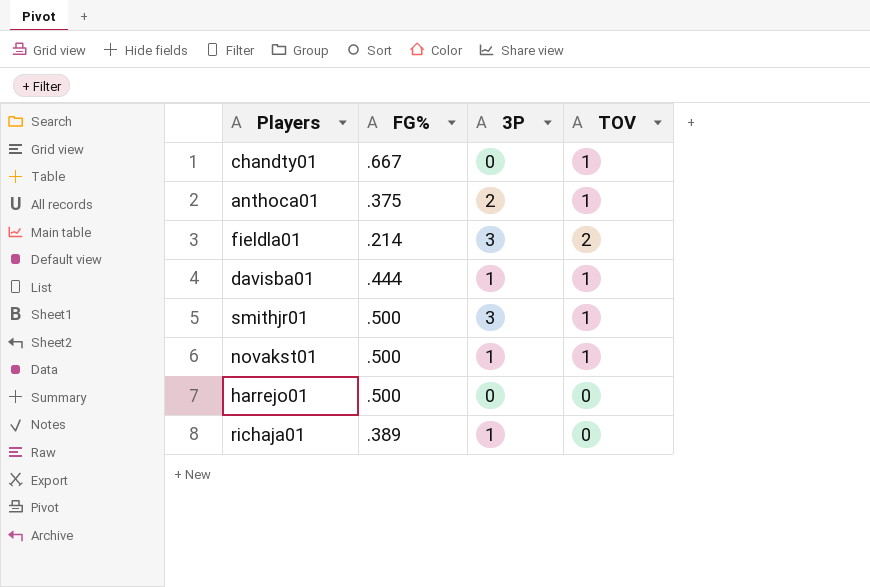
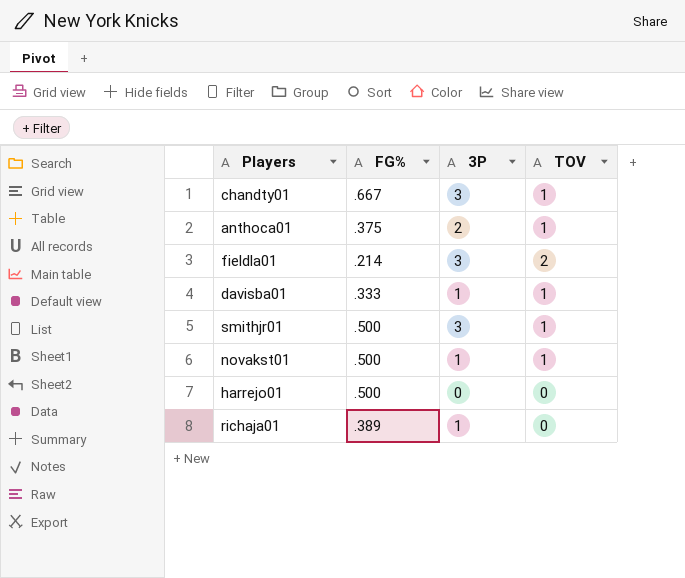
chandty01 | 3P: 0 -> 3
davisba01 | FG%: .444 -> .333

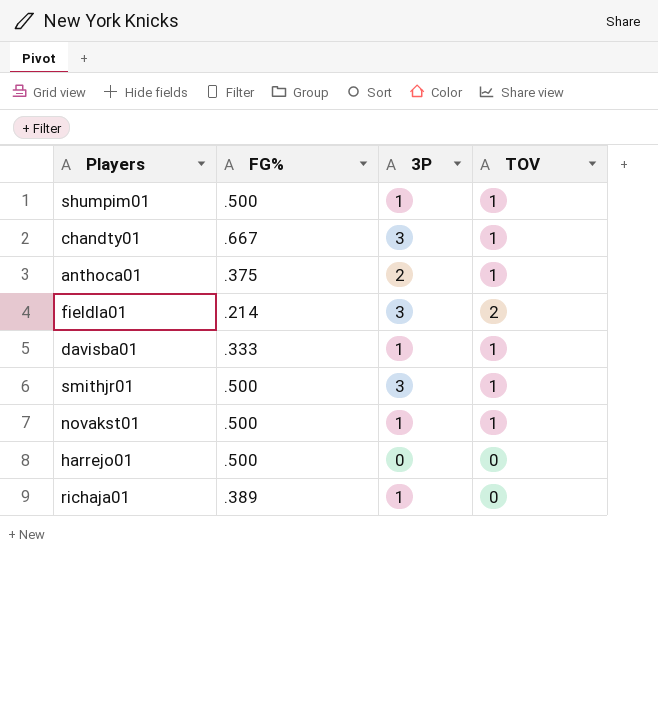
row shumpim01: none -> .500 | 1 | 1

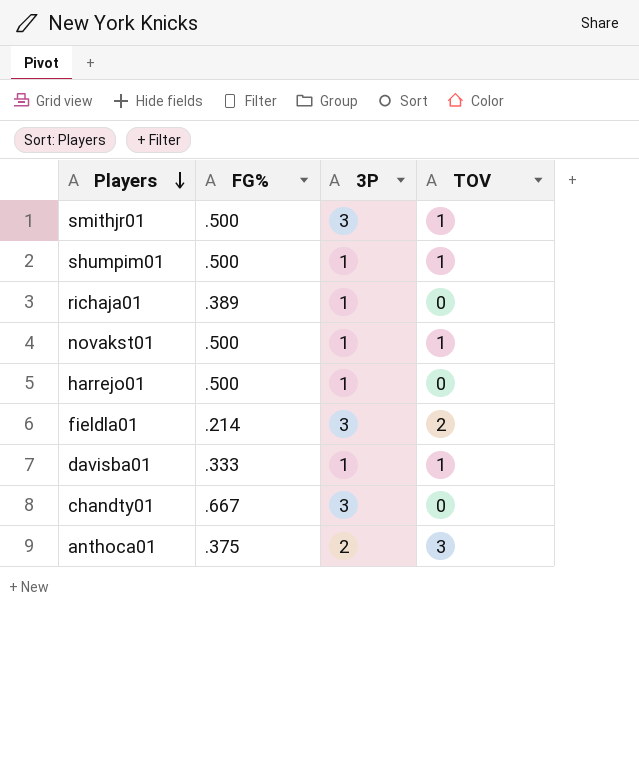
row order: none -> Players descending
harrejo01 | 3P: 0 -> 1
chandty01 | TOV: 1 -> 0
anthoca01 | TOV: 1 -> 3

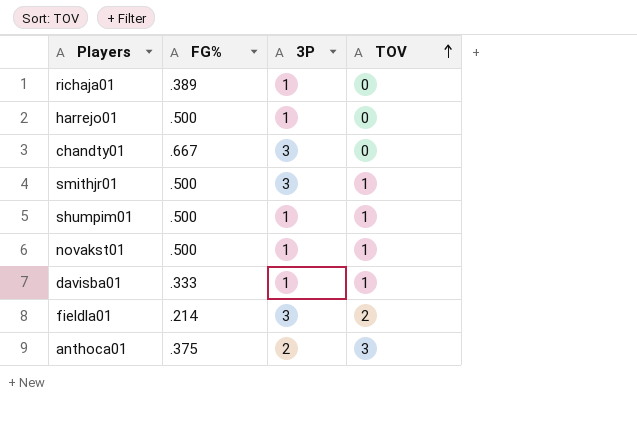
row order: Players descending -> TOV ascending

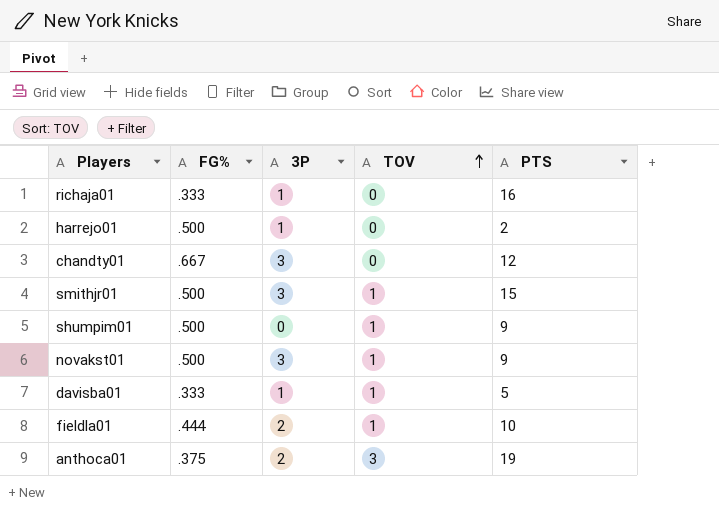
column PTS | position: none -> 5
richaja01 | FG%: .389 -> .333
shumpim01 | 3P: 1 -> 0
novakst01 | 3P: 1 -> 3
fieldla01 | FG%: .214 -> .444
fieldla01 | 3P: 3 -> 2
fieldla01 | TOV: 2 -> 1

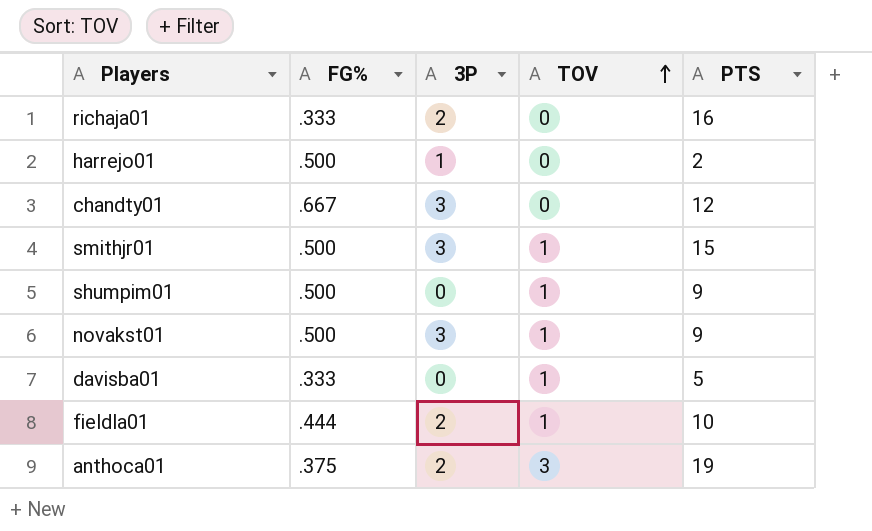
richaja01 | 3P: 1 -> 2
davisba01 | 3P: 1 -> 0

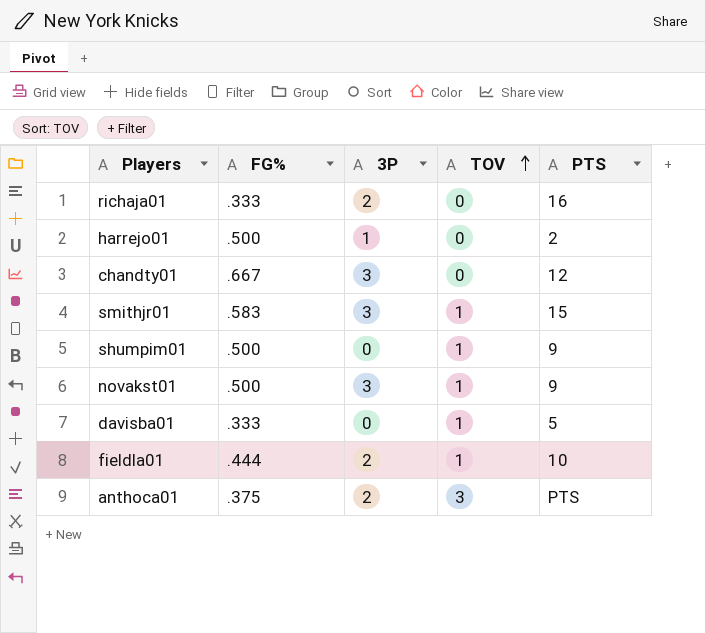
smithjr01 | FG%: .500 -> .583
anthoca01 | PTS: 19 -> PTS

